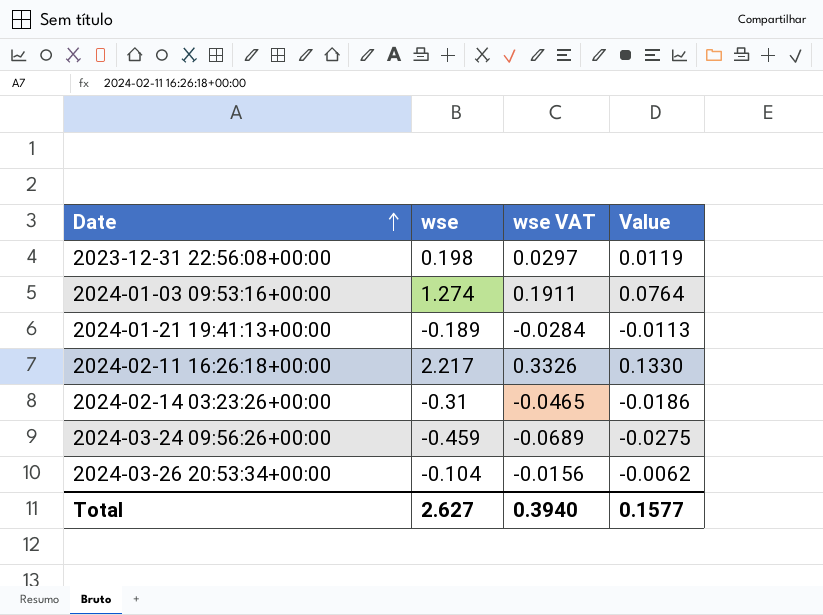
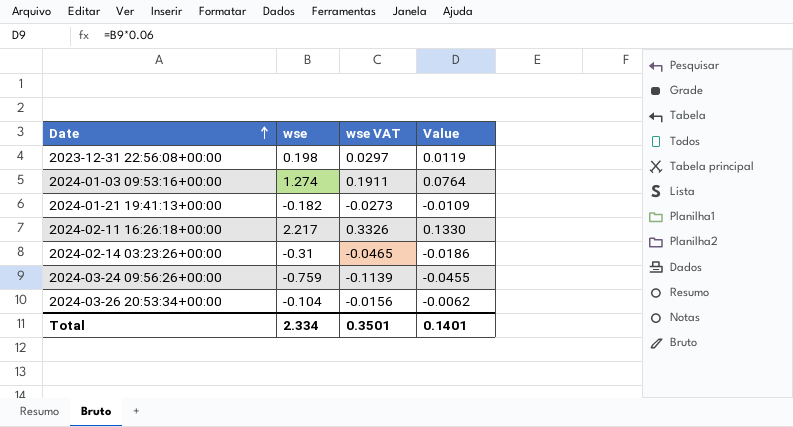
2024-01-21 19:41:13+00:00 | wse: -0.189 -> -0.182
2024-01-21 19:41:13+00:00 | wse VAT: -0.0284 -> -0.0273
2024-01-21 19:41:13+00:00 | Value: -0.0113 -> -0.0109
2024-03-24 09:56:26+00:00 | wse: -0.459 -> -0.759
2024-03-24 09:56:26+00:00 | wse VAT: -0.0689 -> -0.1139
2024-03-24 09:56:26+00:00 | Value: -0.0275 -> -0.0455
Total | wse: 2.627 -> 2.334
Total | wse VAT: 0.3940 -> 0.3501
Total | Value: 0.1577 -> 0.1401

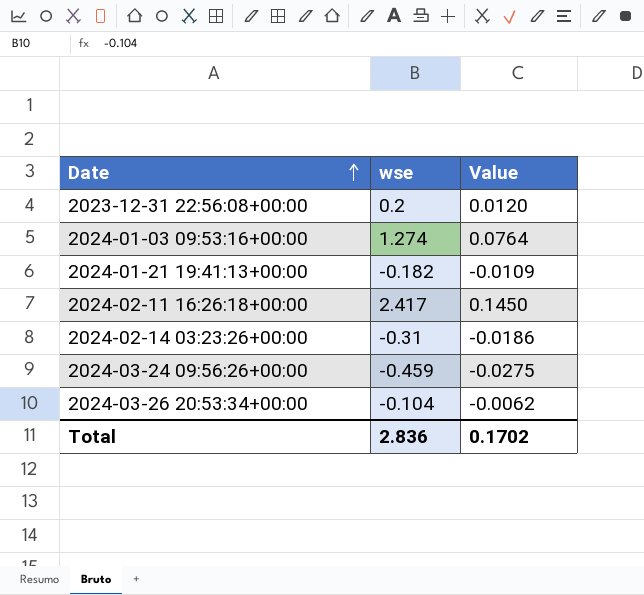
column wse VAT | formula: [wse] * 0.15 -> none
2023-12-31 22:56:08+00:00 | wse: 0.198 -> 0.2
2023-12-31 22:56:08+00:00 | Value: 0.0119 -> 0.0120
2024-02-11 16:26:18+00:00 | wse: 2.217 -> 2.417
2024-02-11 16:26:18+00:00 | Value: 0.1330 -> 0.1450
2024-03-24 09:56:26+00:00 | wse: -0.759 -> -0.459
2024-03-24 09:56:26+00:00 | Value: -0.0455 -> -0.0275
Total | wse: 2.334 -> 2.836
Total | Value: 0.1401 -> 0.1702

